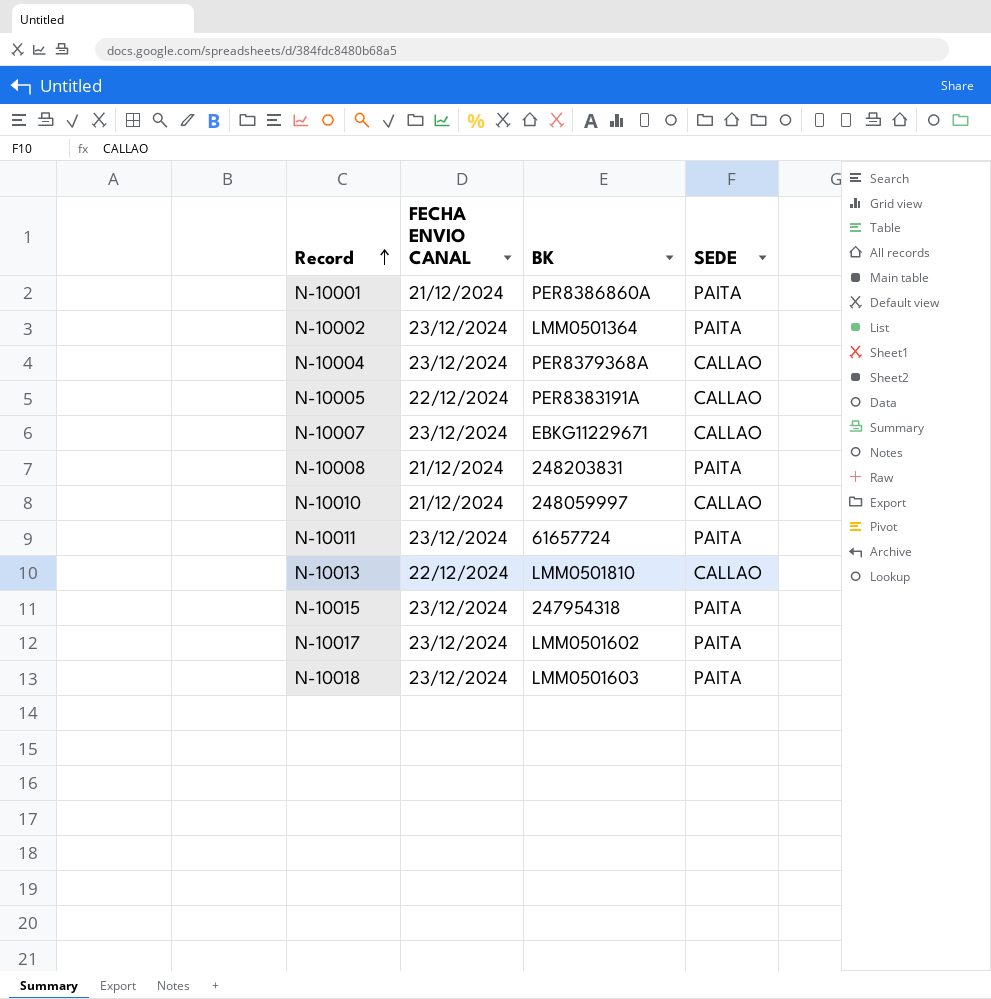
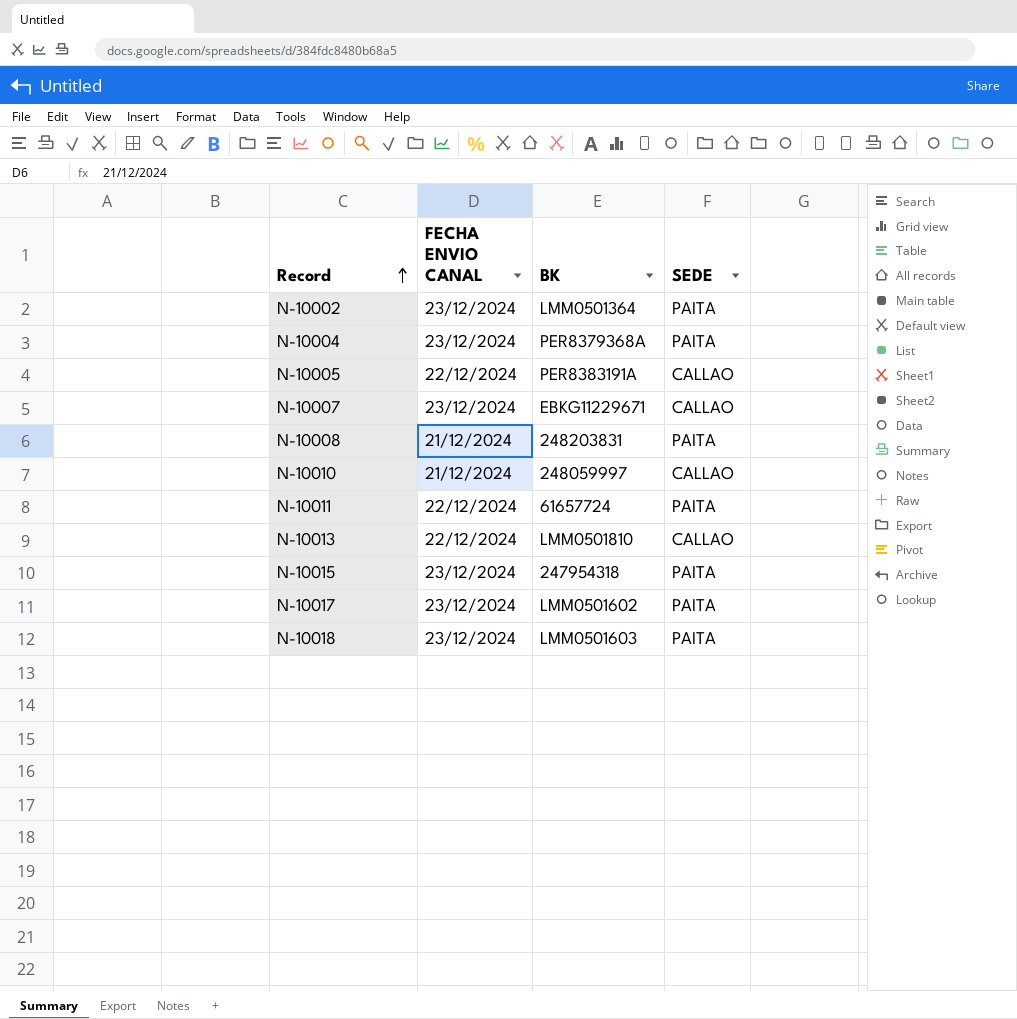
row N-10001: 21/12/2024 | PER8386860A | PAITA -> none
N-10004 | SEDE: CALLAO -> PAITA
N-10011 | FECHA ENVIO CANAL: 23/12/2024 -> 22/12/2024

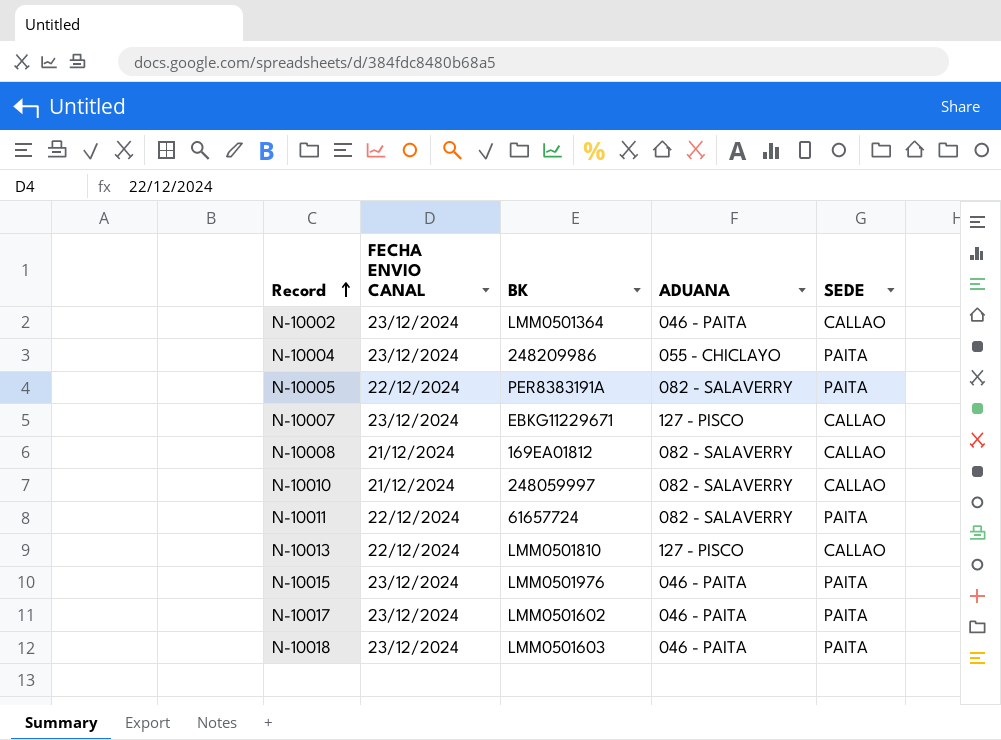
column ADUANA | position: none -> 4
N-10002 | SEDE: PAITA -> CALLAO
N-10004 | BK: PER8379368A -> 248209986
N-10005 | SEDE: CALLAO -> PAITA
N-10008 | BK: 248203831 -> 169EA01812
N-10008 | SEDE: PAITA -> CALLAO
N-10015 | BK: 247954318 -> LMM0501976

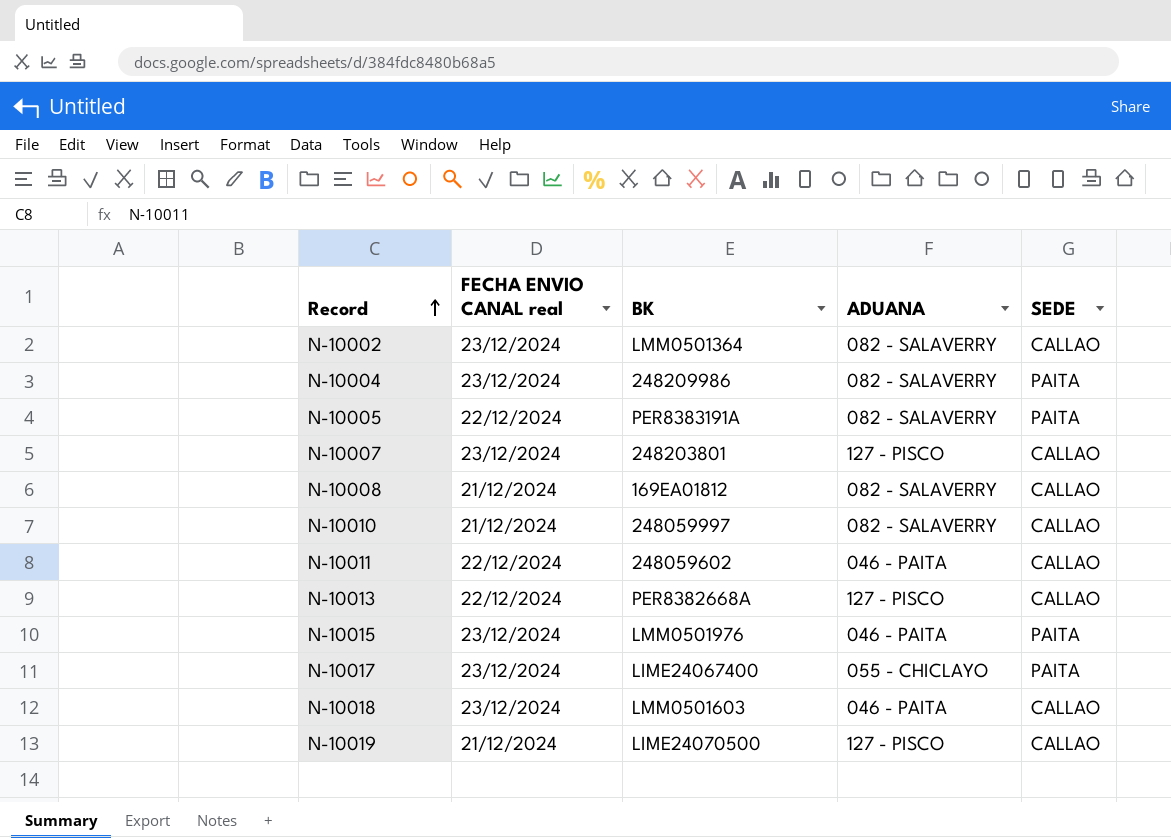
column name: FECHA ENVIO CANAL -> FECHA ENVIO CANAL real
N-10002 | ADUANA: 046 - PAITA -> 082 - SALAVERRY
N-10004 | ADUANA: 055 - CHICLAYO -> 082 - SALAVERRY
N-10007 | BK: EBKG11229671 -> 248203801
N-10011 | BK: 61657724 -> 248059602
N-10011 | ADUANA: 082 - SALAVERRY -> 046 - PAITA
N-10011 | SEDE: PAITA -> CALLAO
N-10013 | BK: LMM0501810 -> PER8382668A
N-10017 | BK: LMM0501602 -> LIME24067400
N-10017 | ADUANA: 046 - PAITA -> 055 - CHICLAYO
N-10018 | SEDE: PAITA -> CALLAO
row N-10019: none -> 21/12/2024 | LIME24070500 | 127 - PISCO | CALLAO

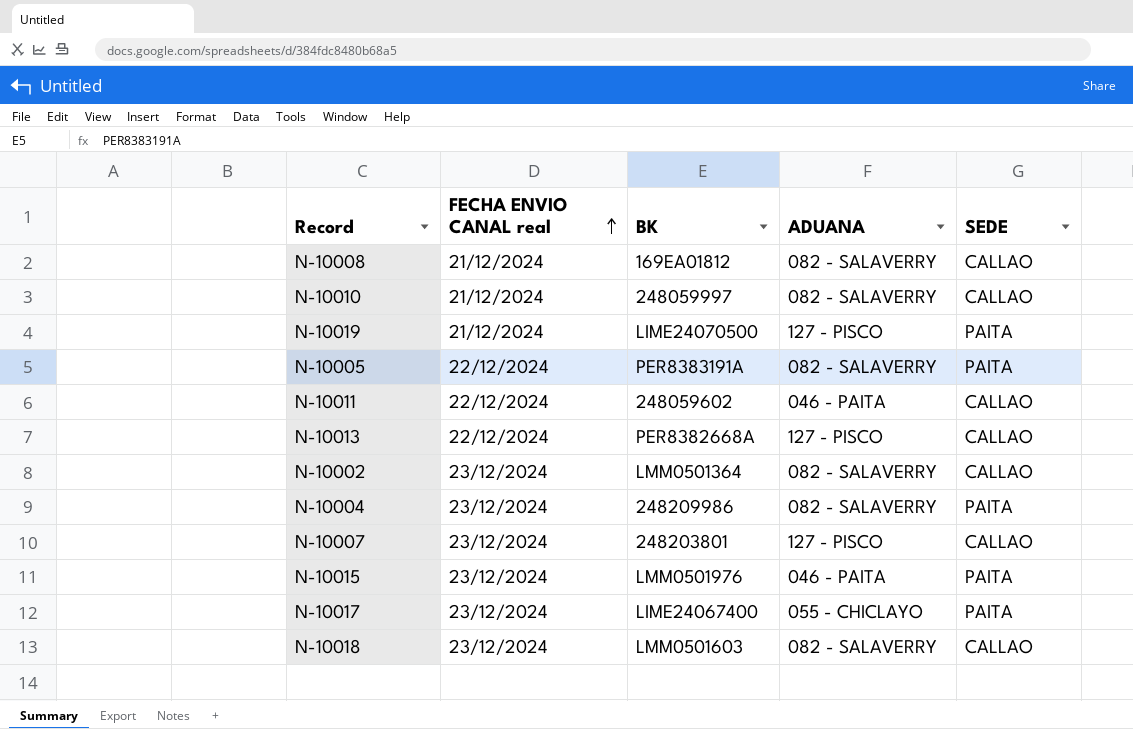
row order: Record ascending -> FECHA ENVIO CANAL real ascending
N-10019 | SEDE: CALLAO -> PAITA
N-10018 | ADUANA: 046 - PAITA -> 082 - SALAVERRY

